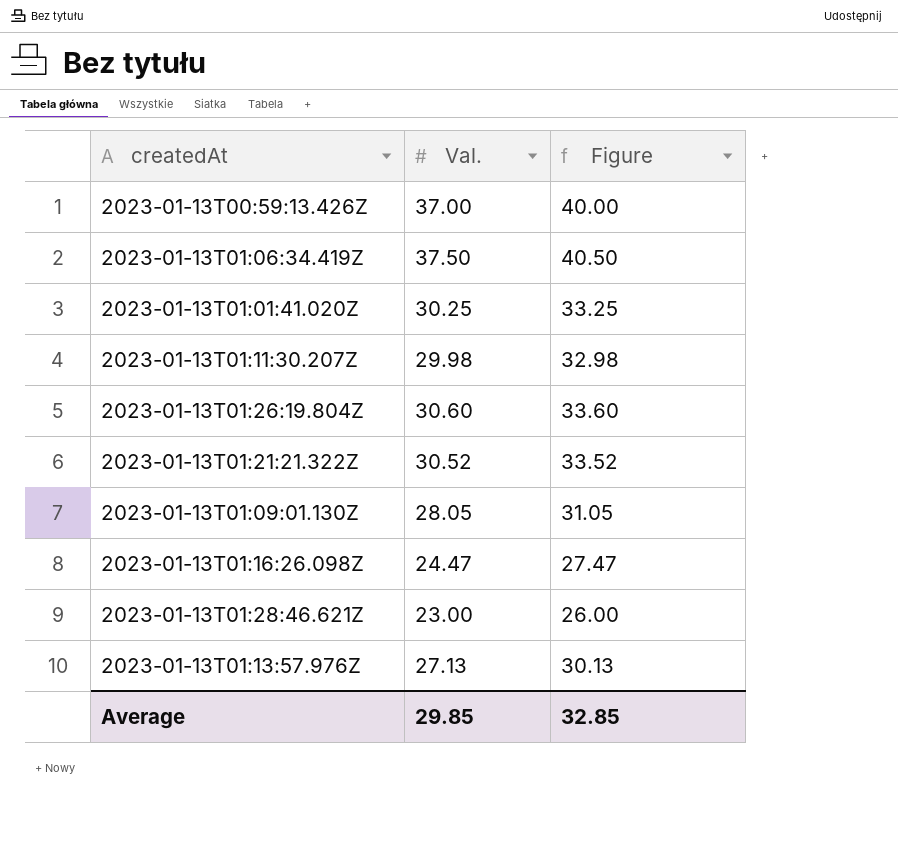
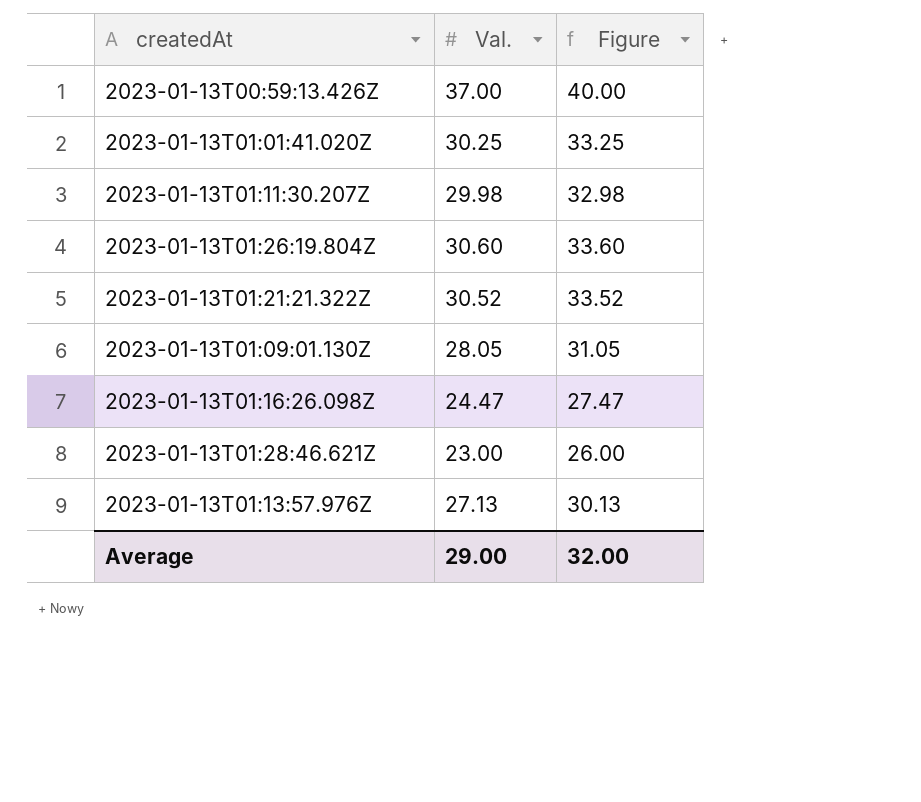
row 2023-01-13T01:06:34.419Z: 37.50 | 40.50 -> none
Average | Val.: 29.85 -> 29.00
Average | Figure: 32.85 -> 32.00

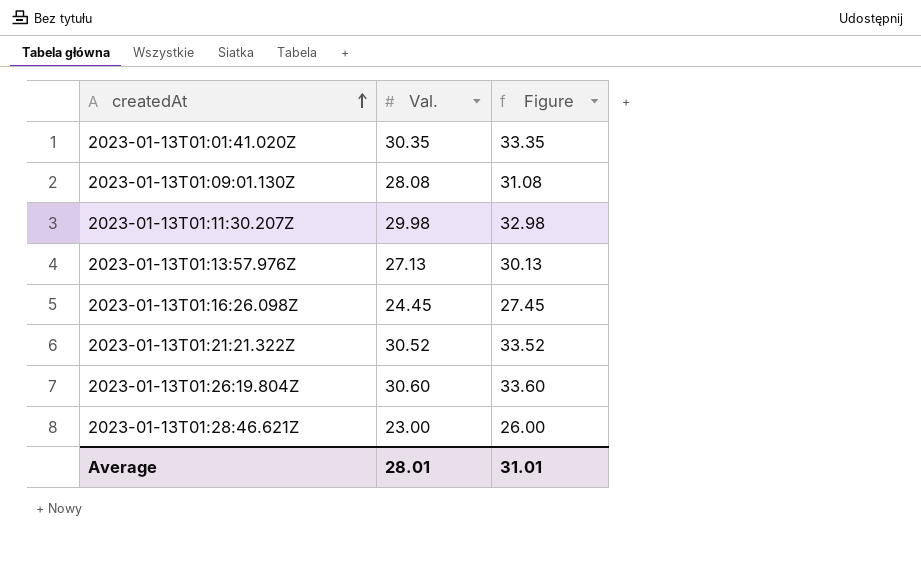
row order: none -> createdAt ascending
row 2023-01-13T00:59:13.426Z: 37.00 | 40.00 -> none
2023-01-13T01:01:41.020Z | Val.: 30.25 -> 30.35
2023-01-13T01:01:41.020Z | Figure: 33.25 -> 33.35
2023-01-13T01:09:01.130Z | Val.: 28.05 -> 28.08
2023-01-13T01:09:01.130Z | Figure: 31.05 -> 31.08
2023-01-13T01:16:26.098Z | Val.: 24.47 -> 24.45
2023-01-13T01:16:26.098Z | Figure: 27.47 -> 27.45
Average | Val.: 29.00 -> 28.01
Average | Figure: 32.00 -> 31.01

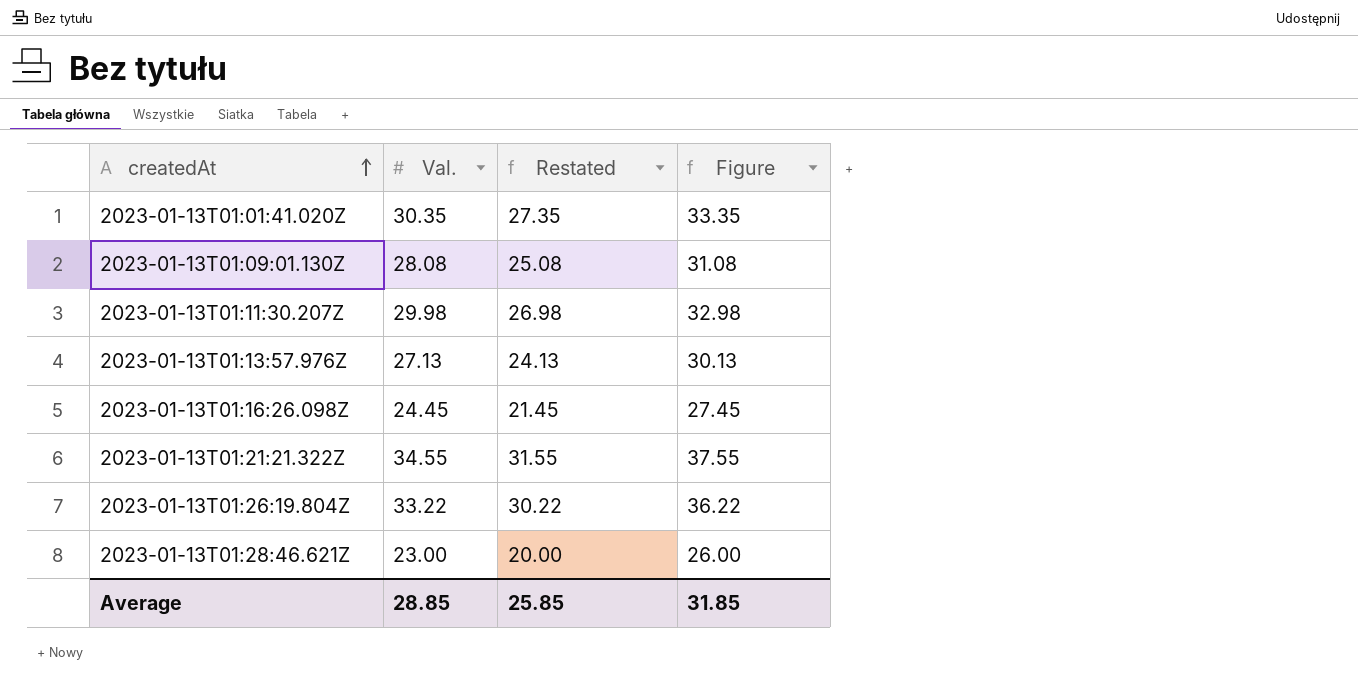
column Restated | formula: none -> [Val.] - 3
2023-01-13T01:21:21.322Z | Val.: 30.52 -> 34.55
2023-01-13T01:21:21.322Z | Figure: 33.52 -> 37.55
2023-01-13T01:26:19.804Z | Val.: 30.60 -> 33.22
2023-01-13T01:26:19.804Z | Figure: 33.60 -> 36.22
Average | Val.: 28.01 -> 28.85
Average | Figure: 31.01 -> 31.85

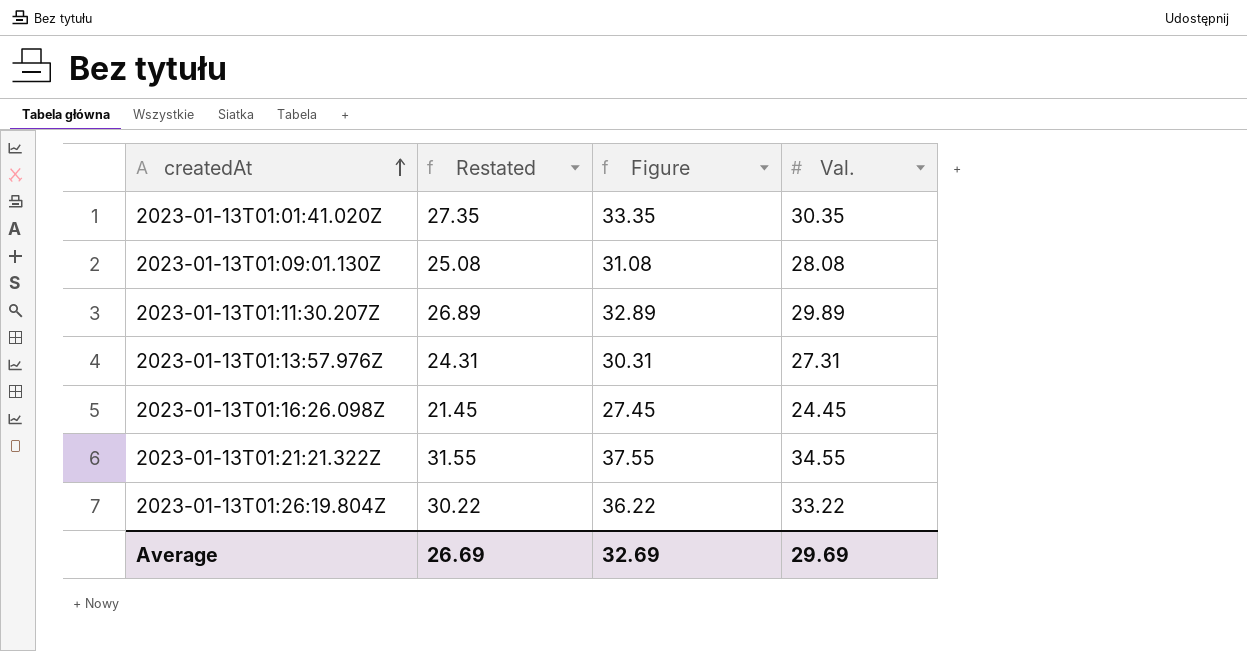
column Val. | position: 2 -> 4
row 2023-01-13T01:28:46.621Z: 23.00 | 20.00 | 26.00 -> none
2023-01-13T01:11:30.207Z | Restated: 26.98 -> 26.89
2023-01-13T01:11:30.207Z | Figure: 32.98 -> 32.89
2023-01-13T01:11:30.207Z | Val.: 29.98 -> 29.89
2023-01-13T01:13:57.976Z | Restated: 24.13 -> 24.31
2023-01-13T01:13:57.976Z | Figure: 30.13 -> 30.31
2023-01-13T01:13:57.976Z | Val.: 27.13 -> 27.31
Average | Restated: 25.85 -> 26.69
Average | Figure: 31.85 -> 32.69
Average | Val.: 28.85 -> 29.69

